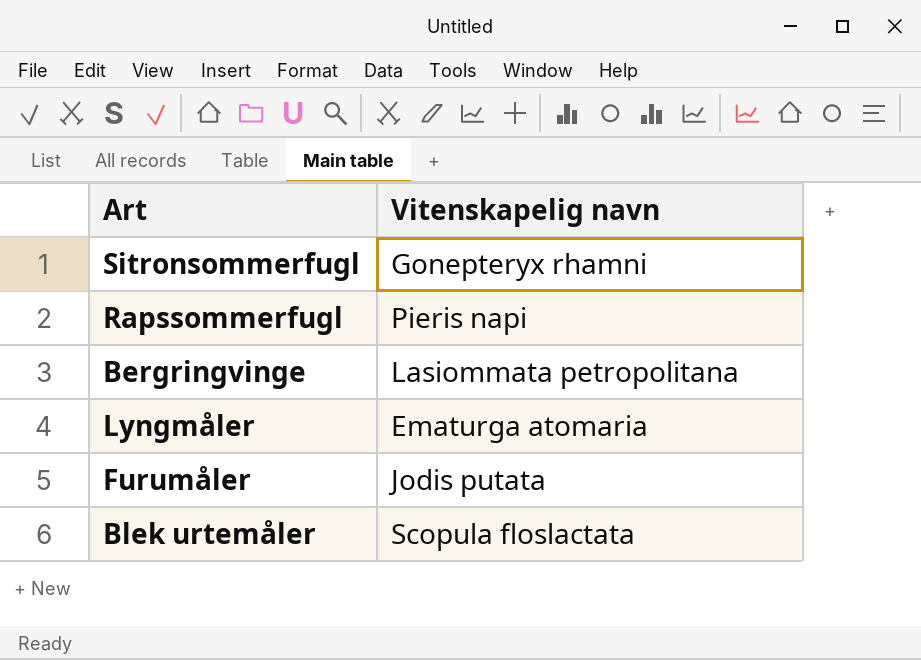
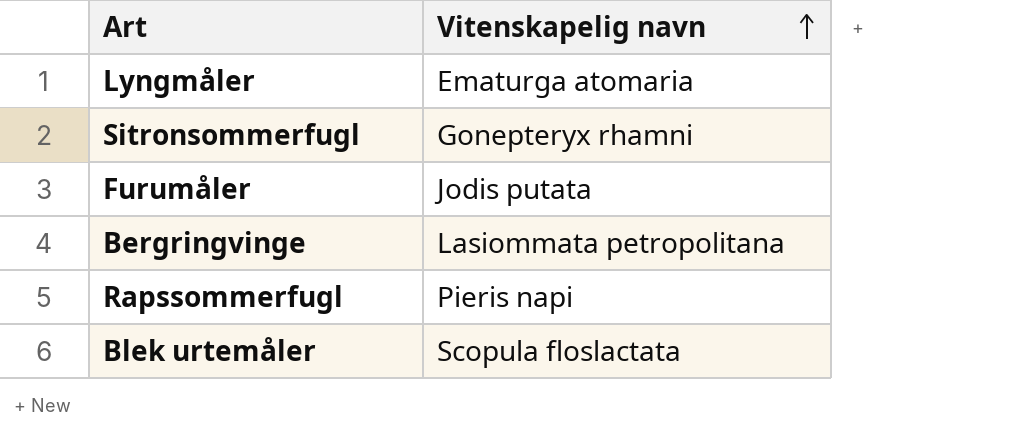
row order: none -> Vitenskapelig navn ascending

